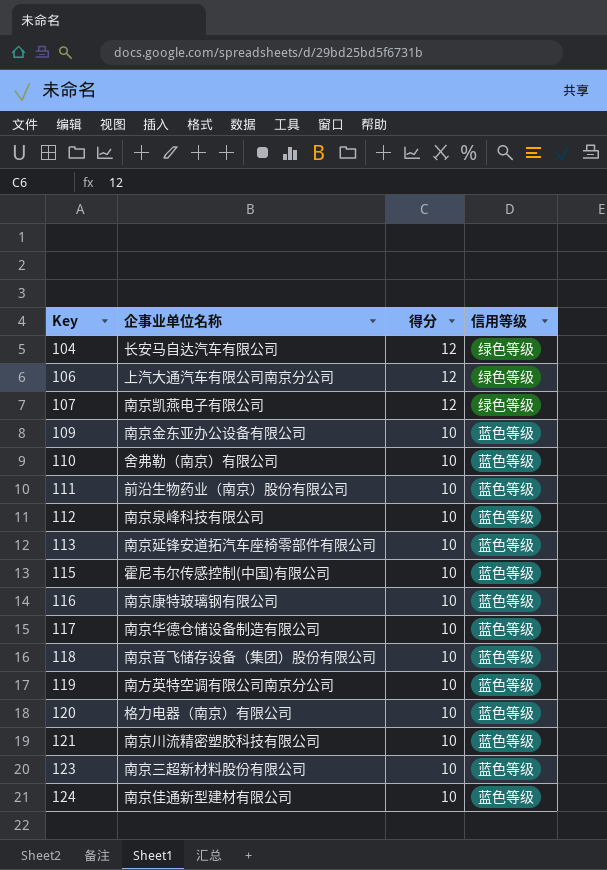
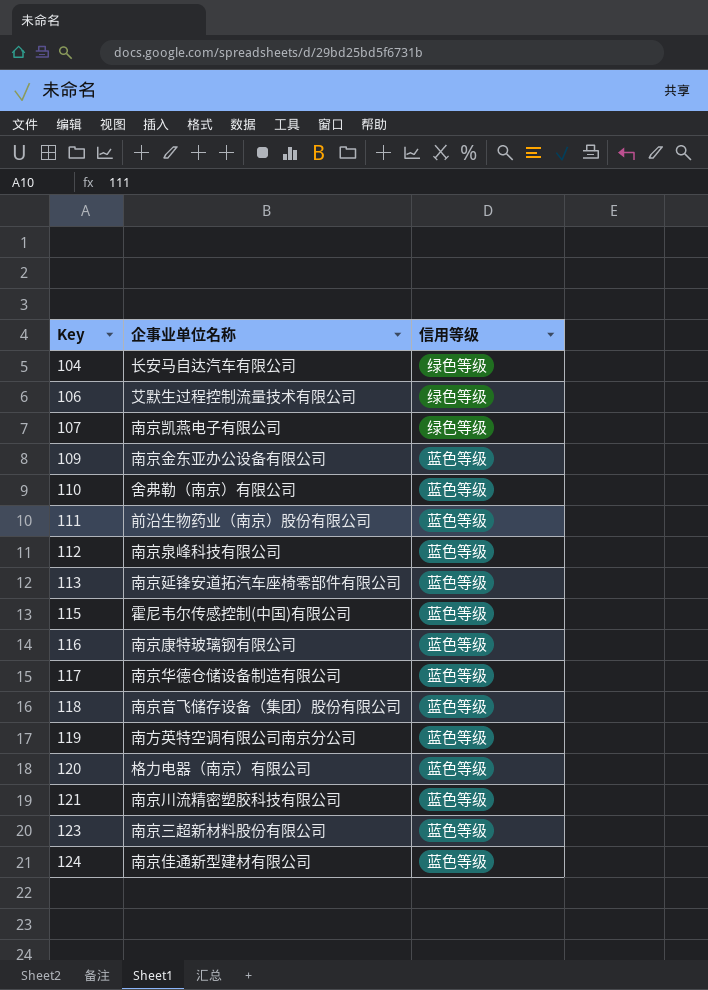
column 得分 | position: 3 -> none
106 | 企事业单位名称: 上汽大通汽车有限公司南京分公司 -> 艾默生过程控制流量技术有限公司

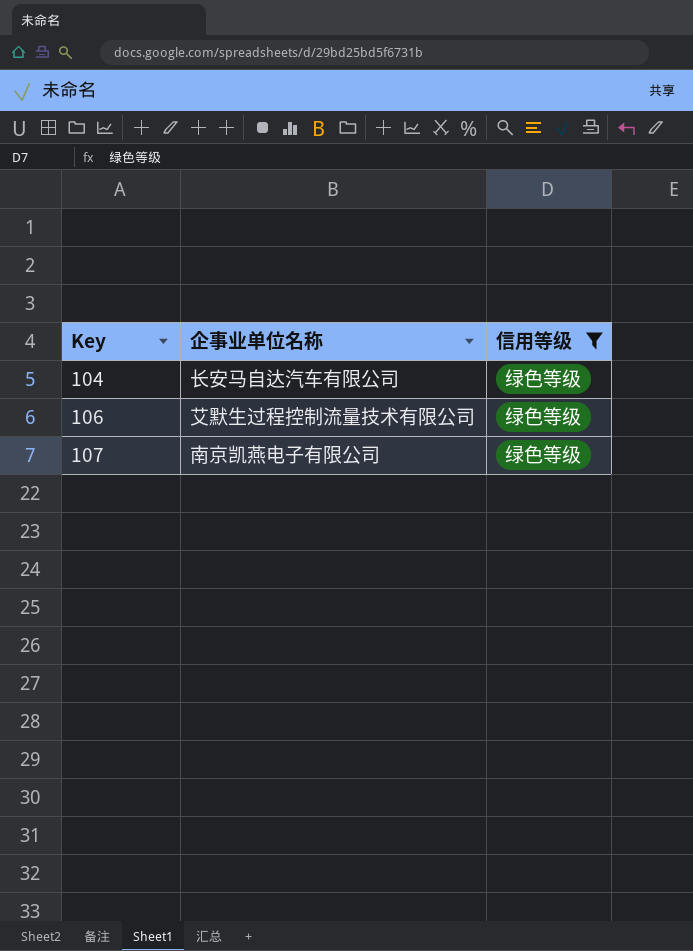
filter: none -> 信用等级 = 绿色等级

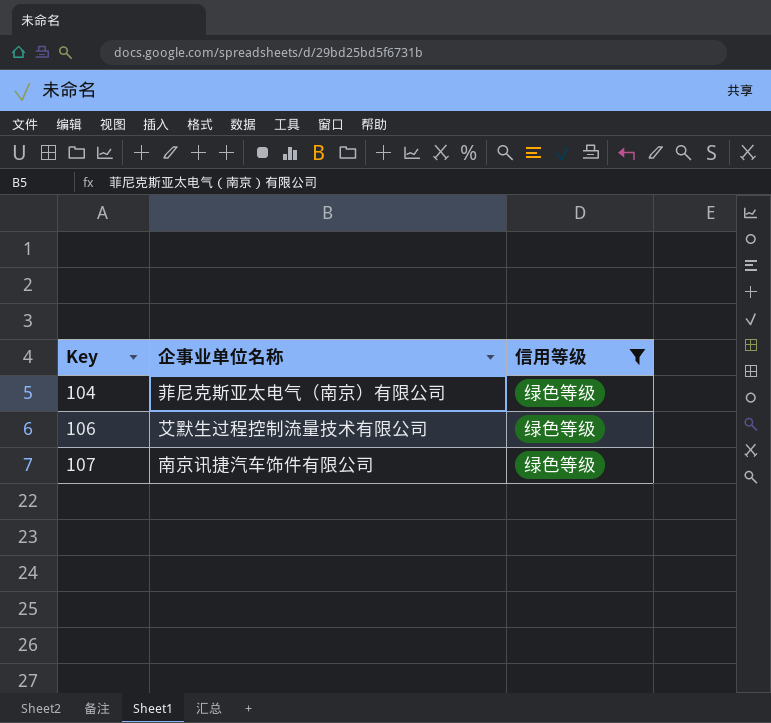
104 | 企事业单位名称: 长安马自达汽车有限公司 -> 菲尼克斯亚太电气（南京）有限公司
107 | 企事业单位名称: 南京凯燕电子有限公司 -> 南京讯捷汽车饰件有限公司

